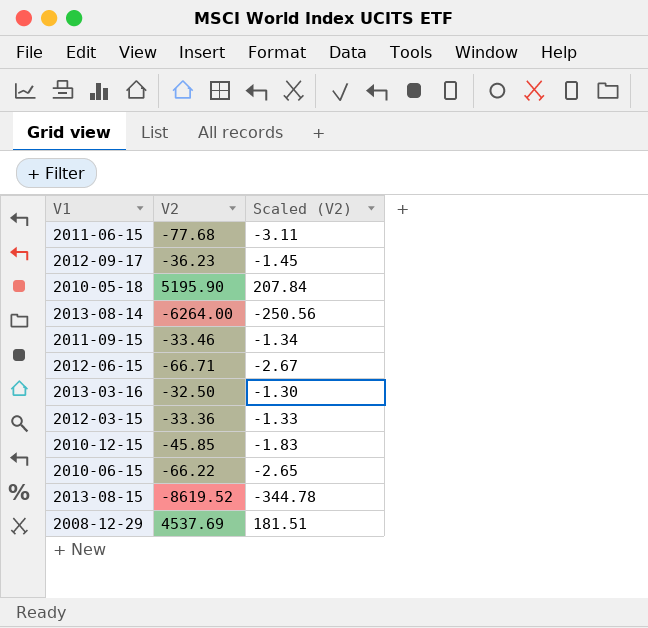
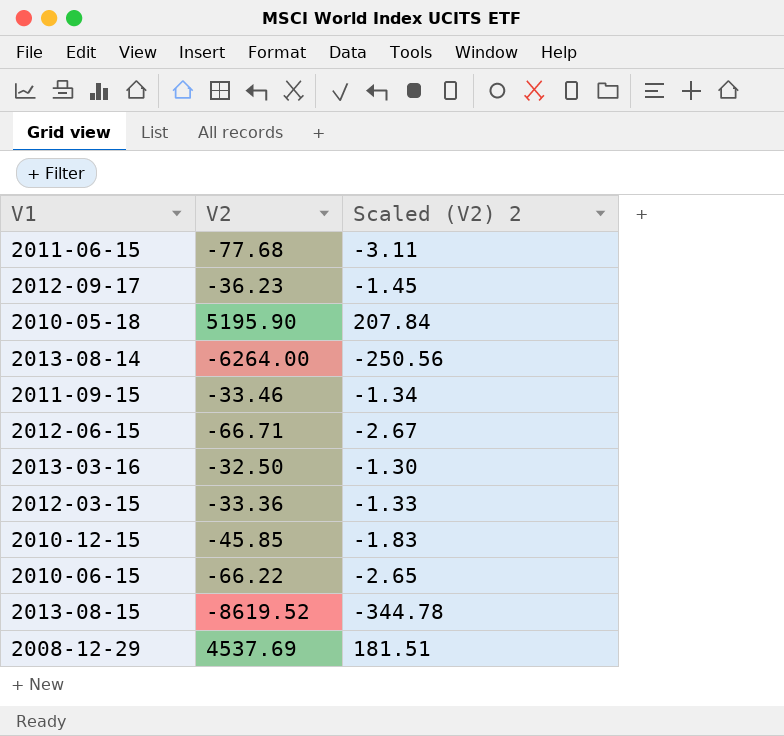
column name: Scaled (V2) -> Scaled (V2) 2

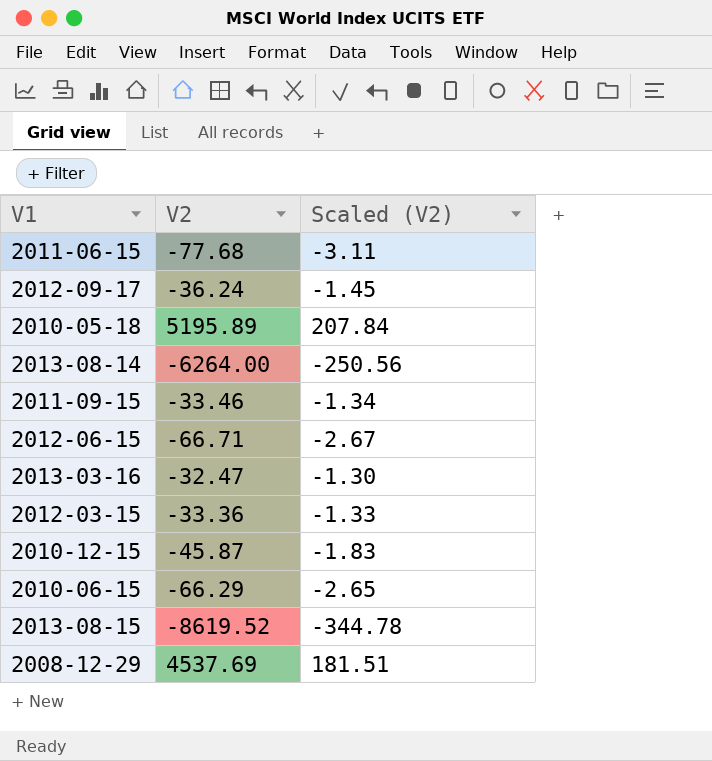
column name: Scaled (V2) 2 -> Scaled (V2)
2012-09-17 | V2: -36.23 -> -36.24
2010-05-18 | V2: 5195.90 -> 5195.89
2013-03-16 | V2: -32.50 -> -32.47
2010-12-15 | V2: -45.85 -> -45.87
2010-06-15 | V2: -66.22 -> -66.29

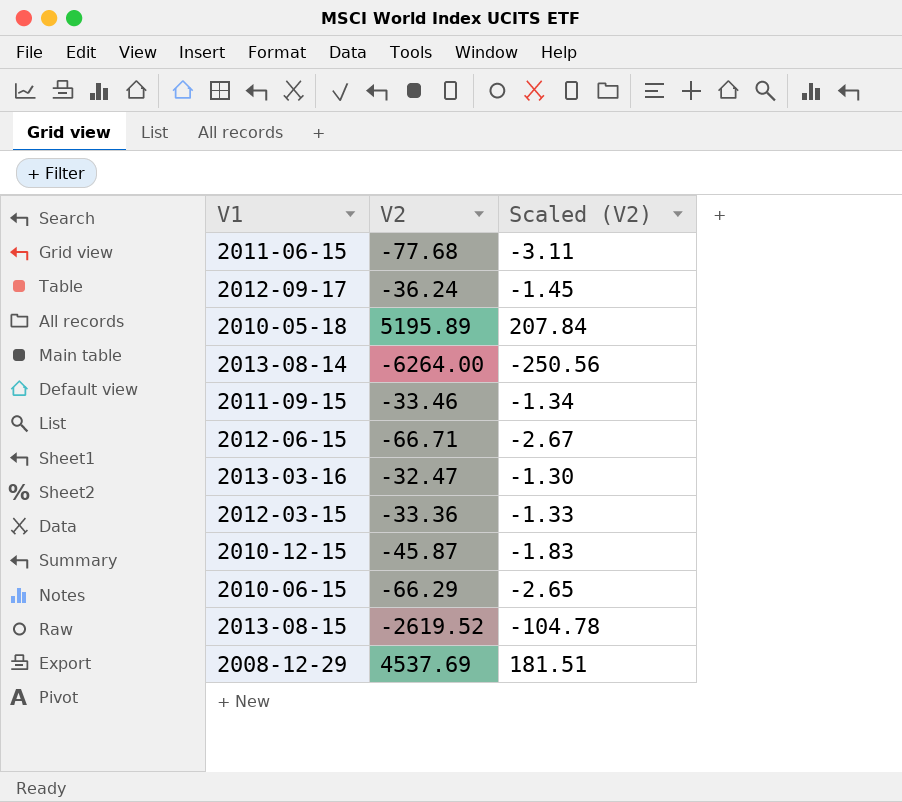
2013-08-15 | V2: -8619.52 -> -2619.52
2013-08-15 | Scaled (V2): -344.78 -> -104.78

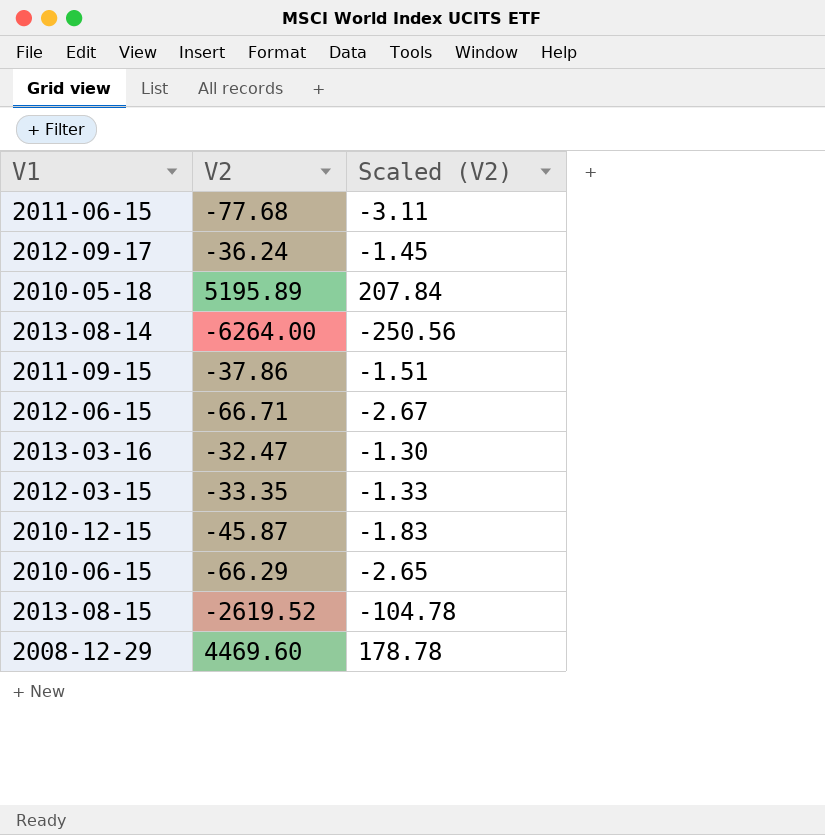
2011-09-15 | V2: -33.46 -> -37.86
2011-09-15 | Scaled (V2): -1.34 -> -1.51
2012-03-15 | V2: -33.36 -> -33.35
2008-12-29 | V2: 4537.69 -> 4469.60
2008-12-29 | Scaled (V2): 181.51 -> 178.78

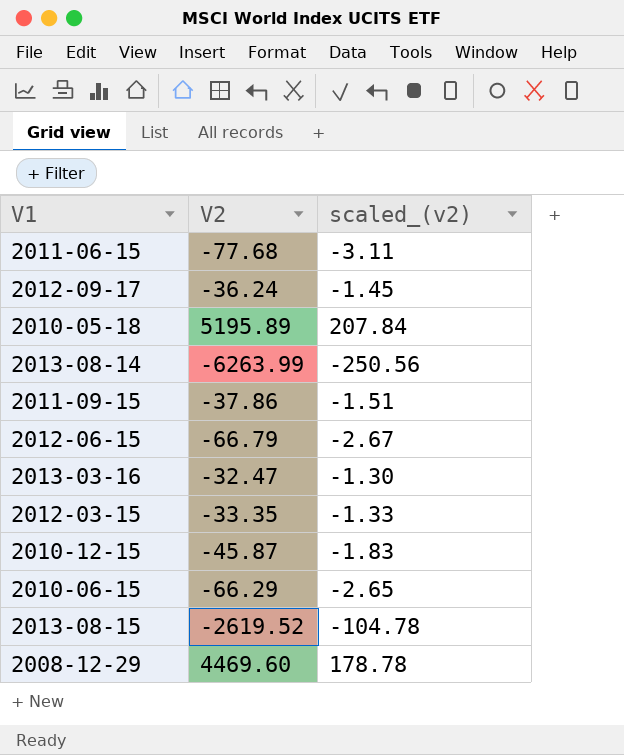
column name: Scaled (V2) -> scaled_(v2)
2013-08-14 | V2: -6264.00 -> -6263.99
2012-06-15 | V2: -66.71 -> -66.79

